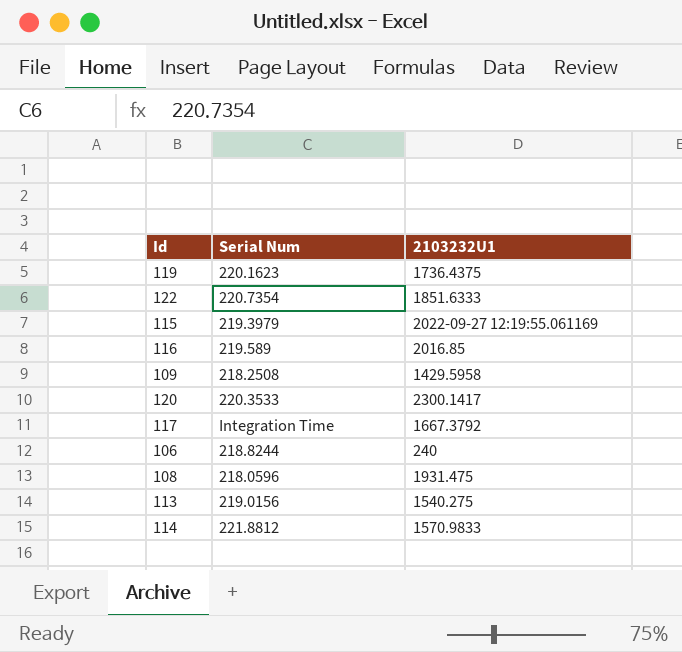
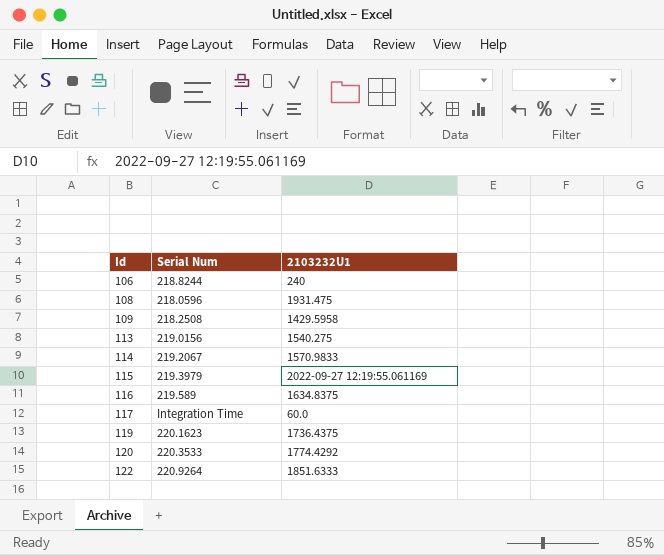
row order: none -> Id ascending
114 | Serial Num: 221.8812 -> 219.2067
116 | 2103232U1: 2016.85 -> 1634.8375
117 | 2103232U1: 1667.3792 -> 60.0
120 | 2103232U1: 2300.1417 -> 1774.4292
122 | Serial Num: 220.7354 -> 220.9264

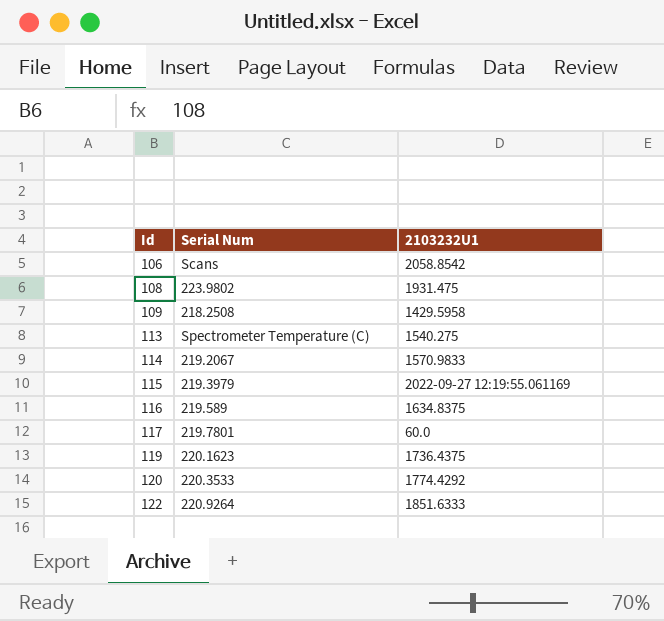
106 | Serial Num: 218.8244 -> Scans
106 | 2103232U1: 240 -> 2058.8542
108 | Serial Num: 218.0596 -> 223.9802
113 | Serial Num: 219.0156 -> Spectrometer Temperature (C)
117 | Serial Num: Integration Time -> 219.7801

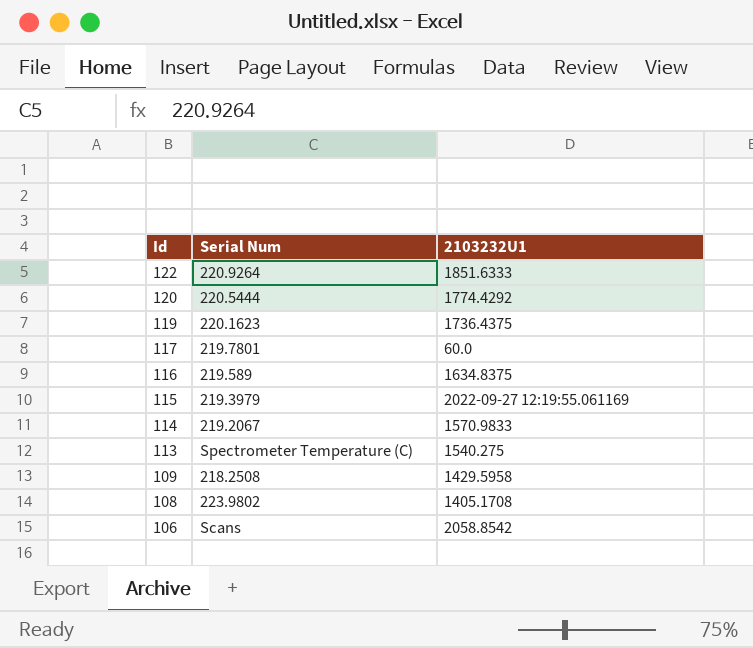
row order: Id ascending -> Id descending
120 | Serial Num: 220.3533 -> 220.5444
108 | 2103232U1: 1931.475 -> 1405.1708

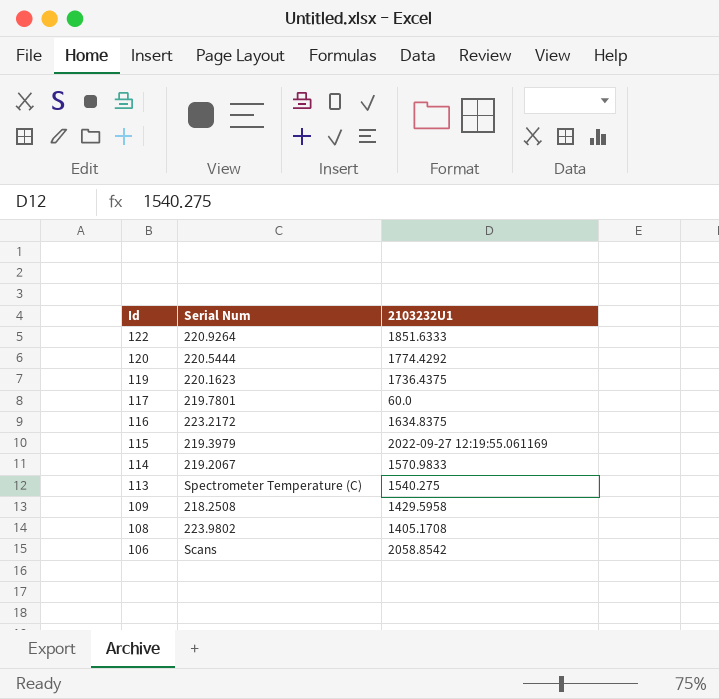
116 | Serial Num: 219.589 -> 223.2172

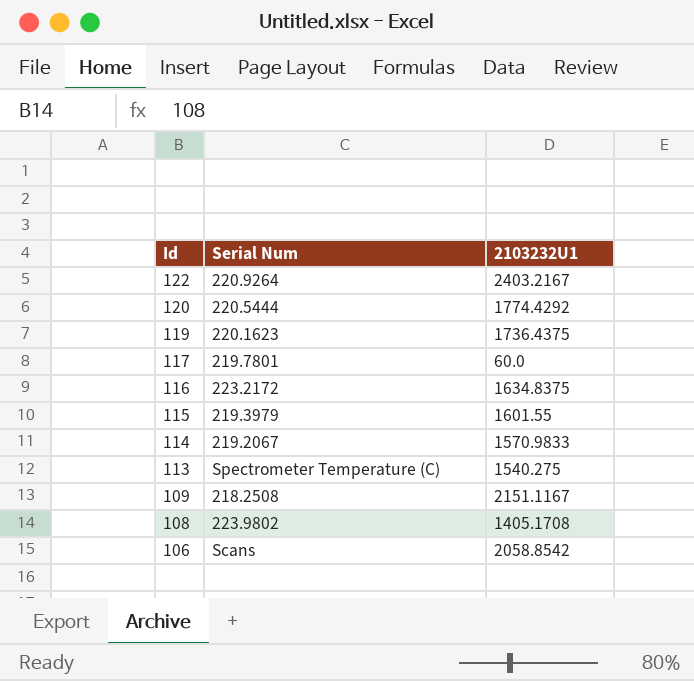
122 | 2103232U1: 1851.6333 -> 2403.2167
115 | 2103232U1: 2022-09-27 12:19:55.061169 -> 1601.55
109 | 2103232U1: 1429.5958 -> 2151.1167

